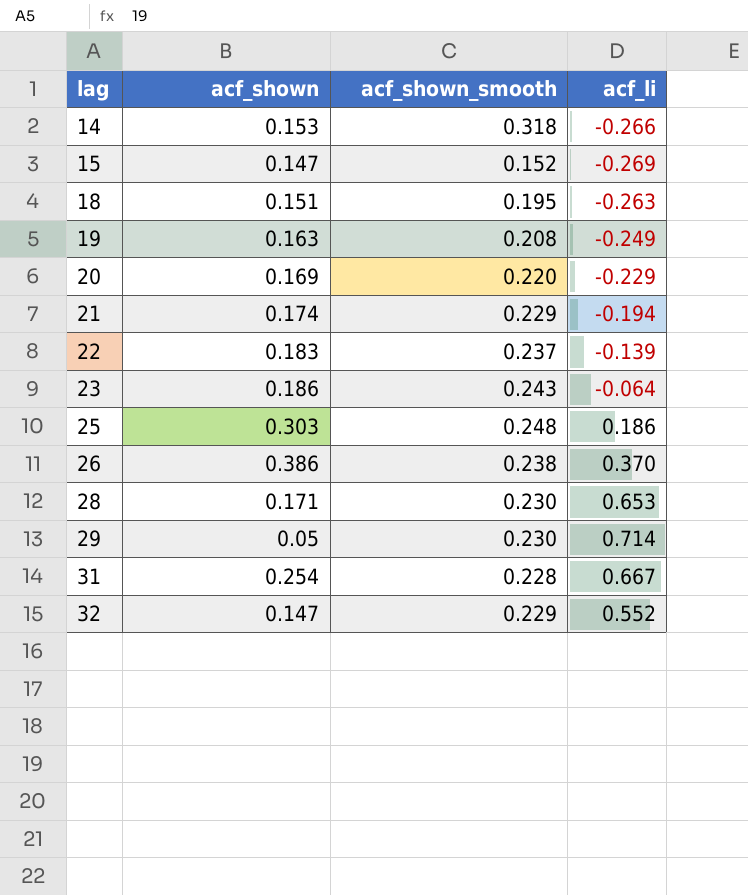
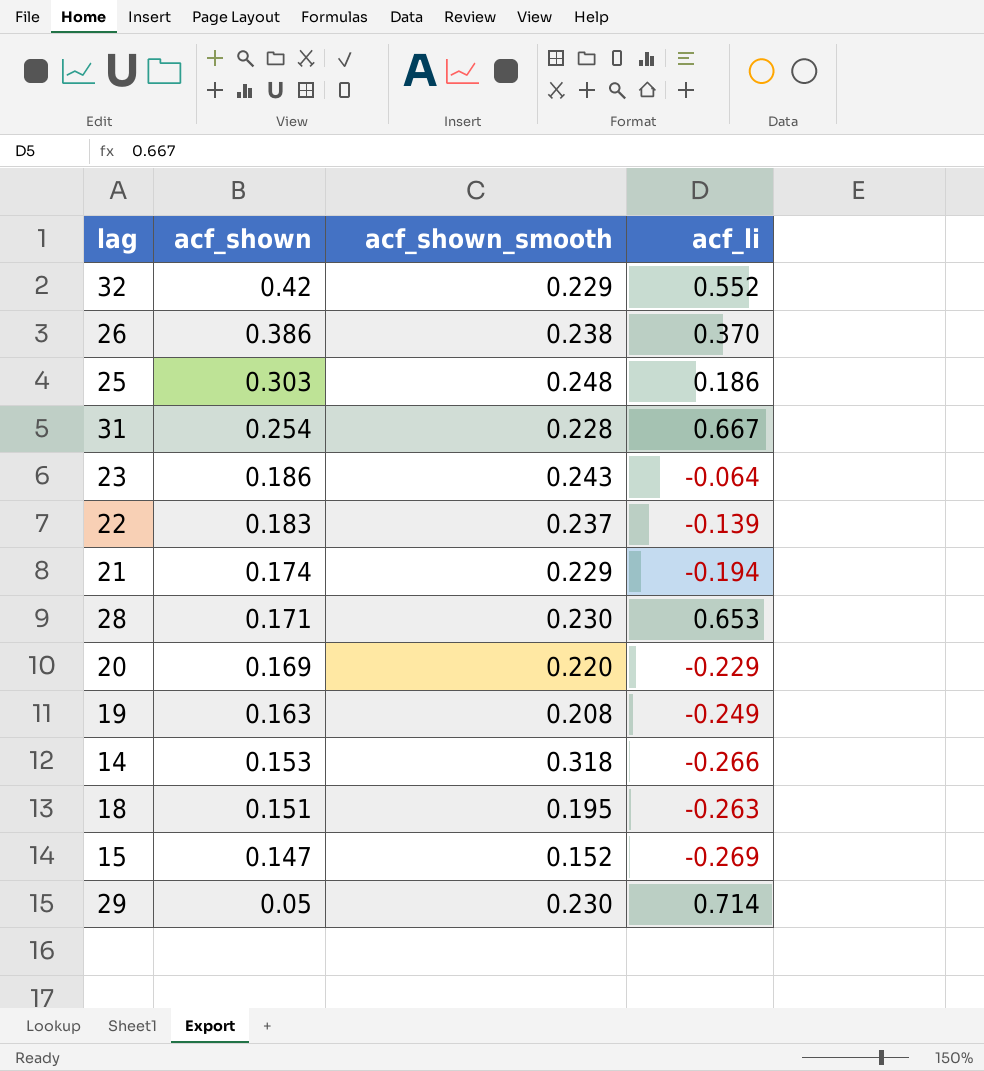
row order: lag ascending -> acf_shown descending
32 | acf_shown: 0.147 -> 0.42

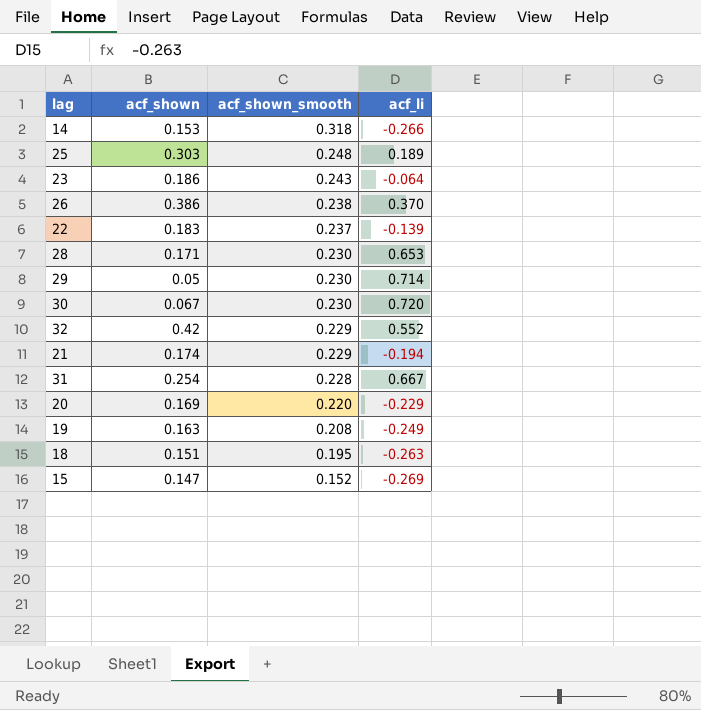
row order: acf_shown descending -> acf_shown_smooth descending
25 | acf_li: 0.186 -> 0.189
row 30: none -> 0.067 | 0.230 | 0.720

